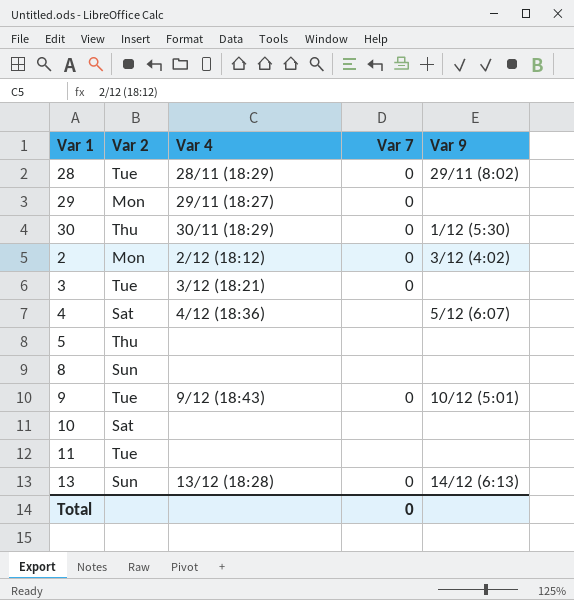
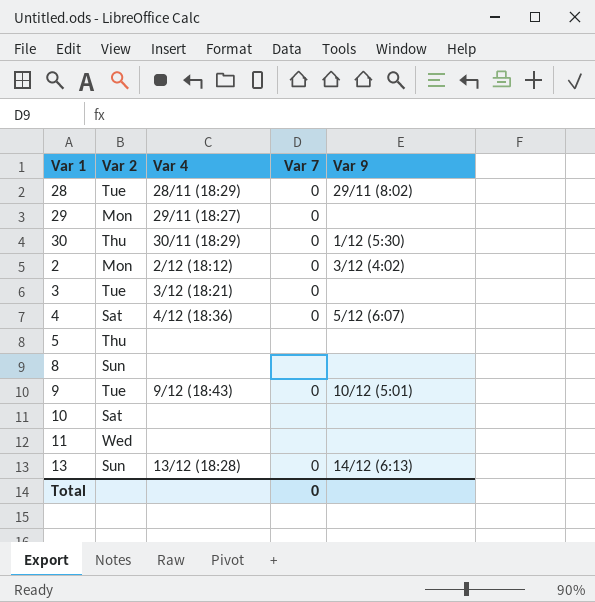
4 | Var 7: none -> 0
11 | Var 2: Tue -> Wed

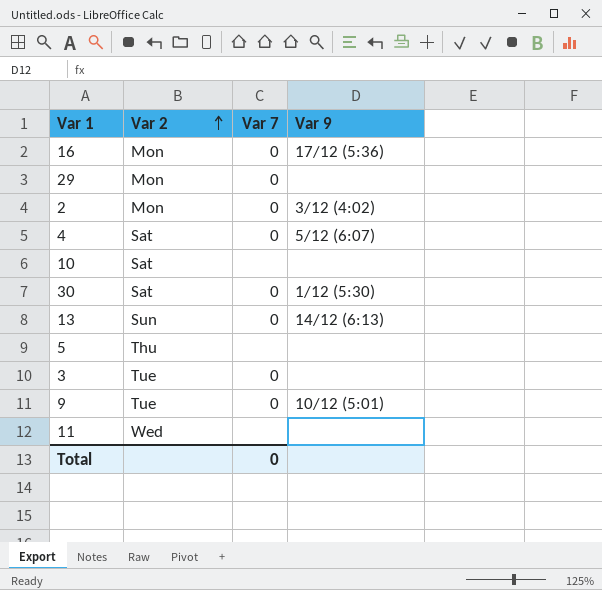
row order: none -> Var 2 ascending
column Var 4 | position: 3 -> none
row 28: Tue | 28/11 (18:29) | 0 | 29/11 (8:02) -> none
row 8: Sun | none | none | none -> none
row 16: none -> Mon | 0 | 17/12 (5:36)
30 | Var 2: Thu -> Sat

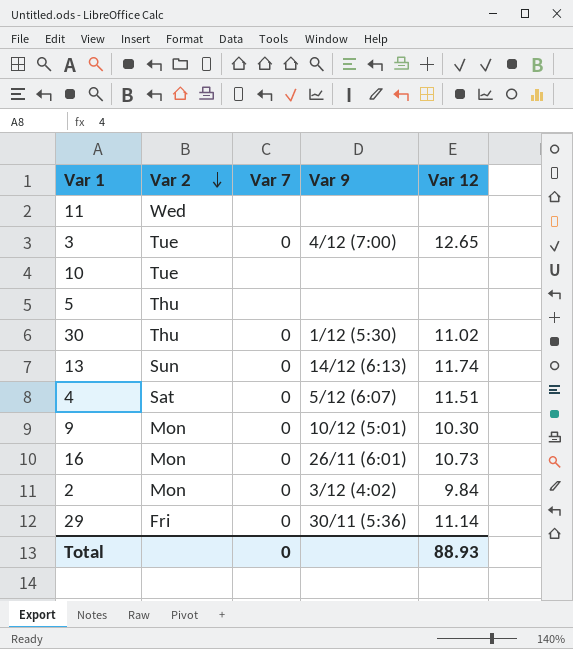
row order: Var 2 ascending -> Var 2 descending
column Var 12 | position: none -> 5
3 | Var 9: none -> 4/12 (7:00)
10 | Var 2: Sat -> Tue
30 | Var 2: Sat -> Thu
9 | Var 2: Tue -> Mon
16 | Var 9: 17/12 (5:36) -> 26/11 (6:01)
29 | Var 2: Mon -> Fri
29 | Var 9: none -> 30/11 (5:36)

